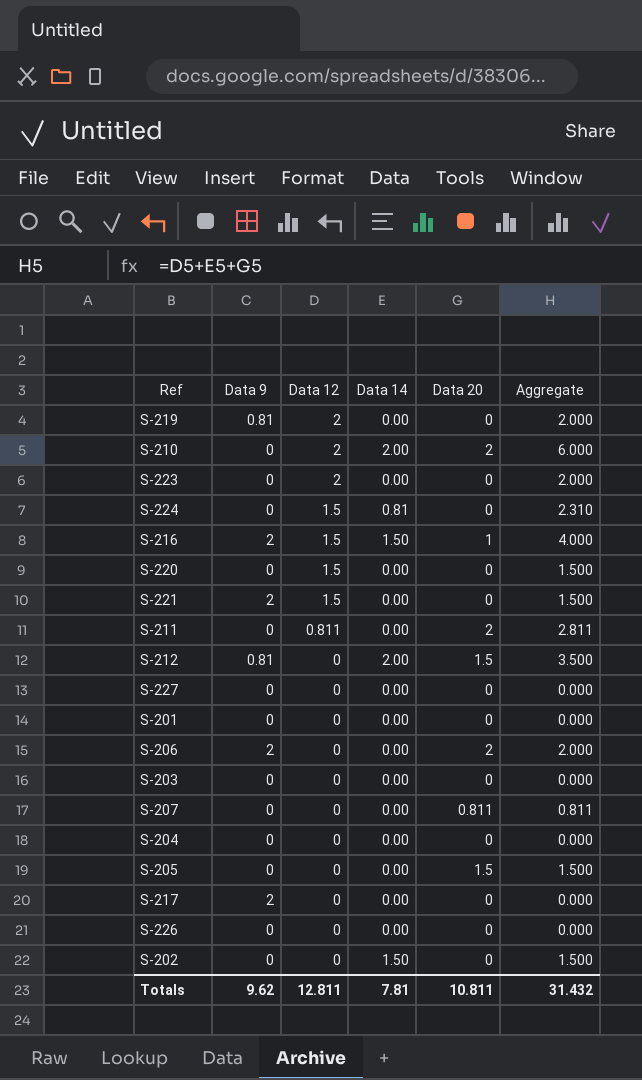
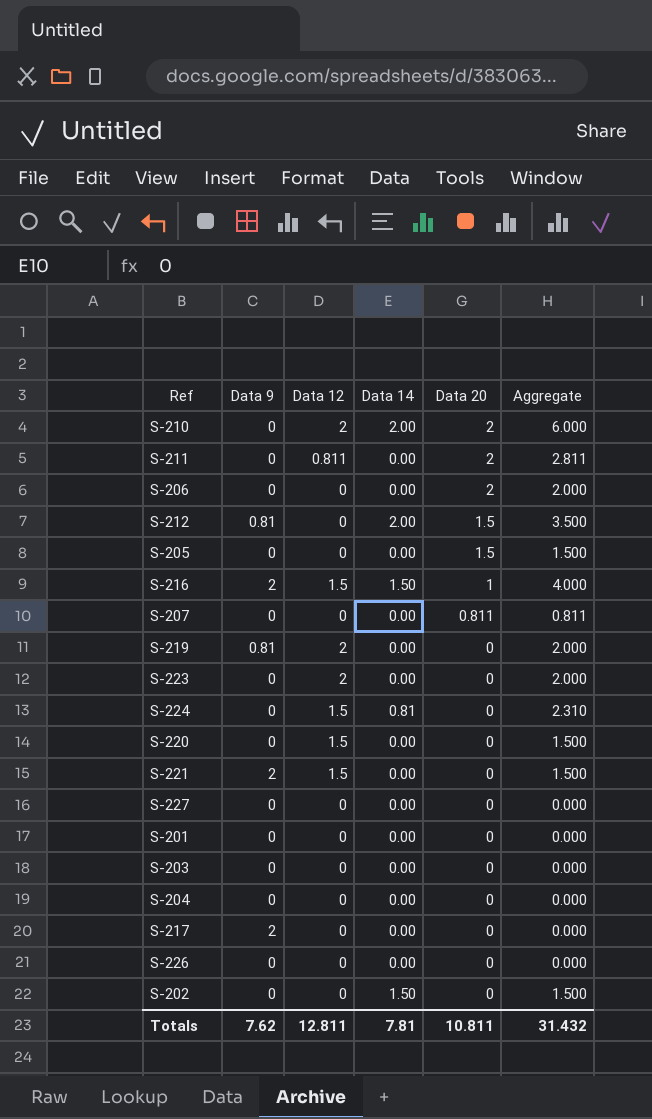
row order: Data 12 descending -> Data 20 descending
S-206 | Data 9: 2 -> 0
Totals | Data 9: 9.62 -> 7.62

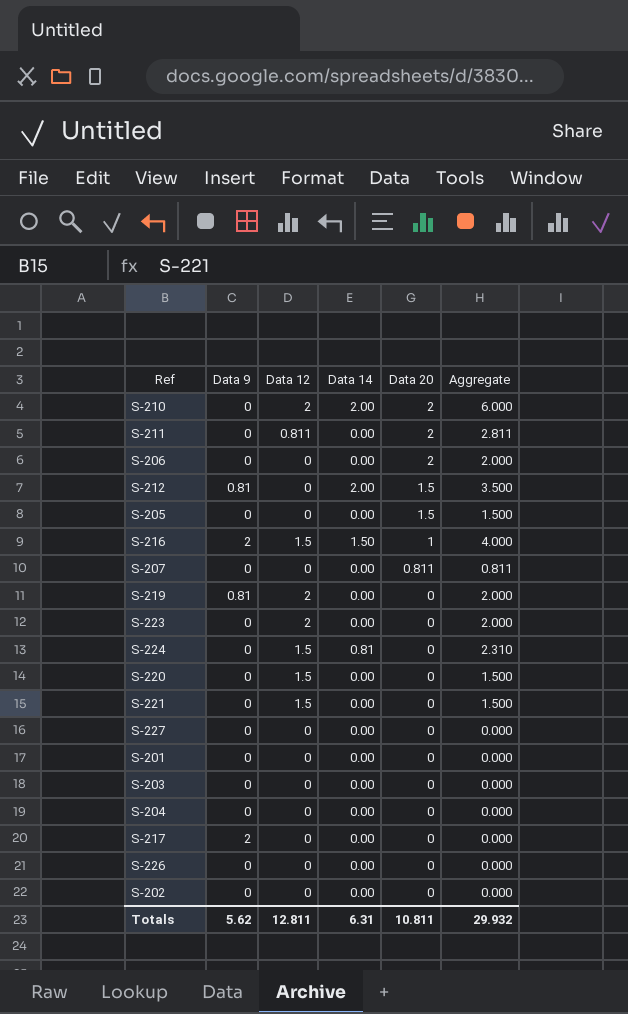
S-221 | Data 9: 2 -> 0
S-202 | Data 14: 1.50 -> 0.00
S-202 | Aggregate: 1.500 -> 0.000
Totals | Data 9: 7.62 -> 5.62
Totals | Data 14: 7.81 -> 6.31
Totals | Aggregate: 31.432 -> 29.932

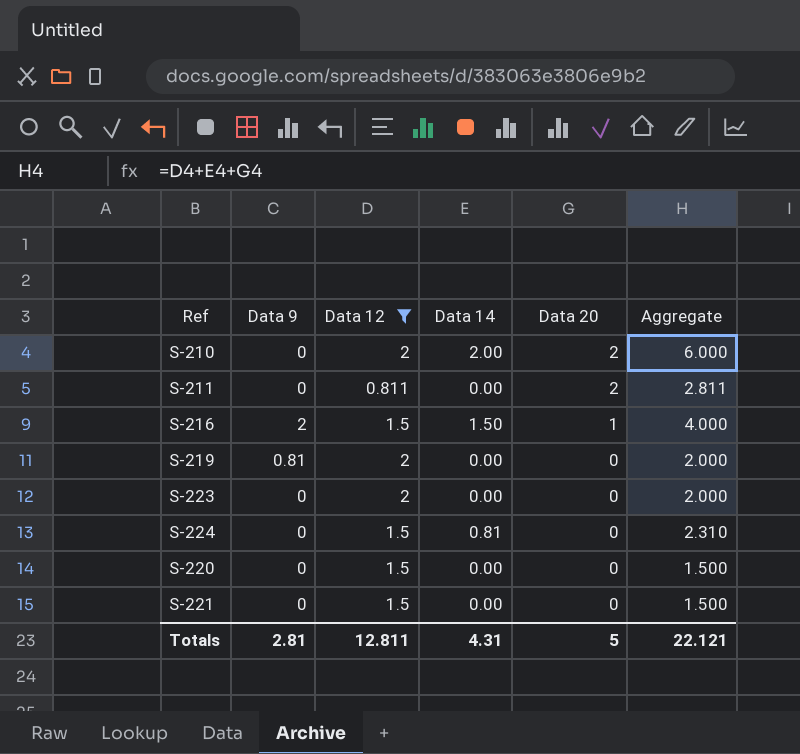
filter: none -> Data 12 != 0
Totals | Data 9: 5.62 -> 2.81
Totals | Data 14: 6.31 -> 4.31
Totals | Data 20: 10.811 -> 5
Totals | Aggregate: 29.932 -> 22.121

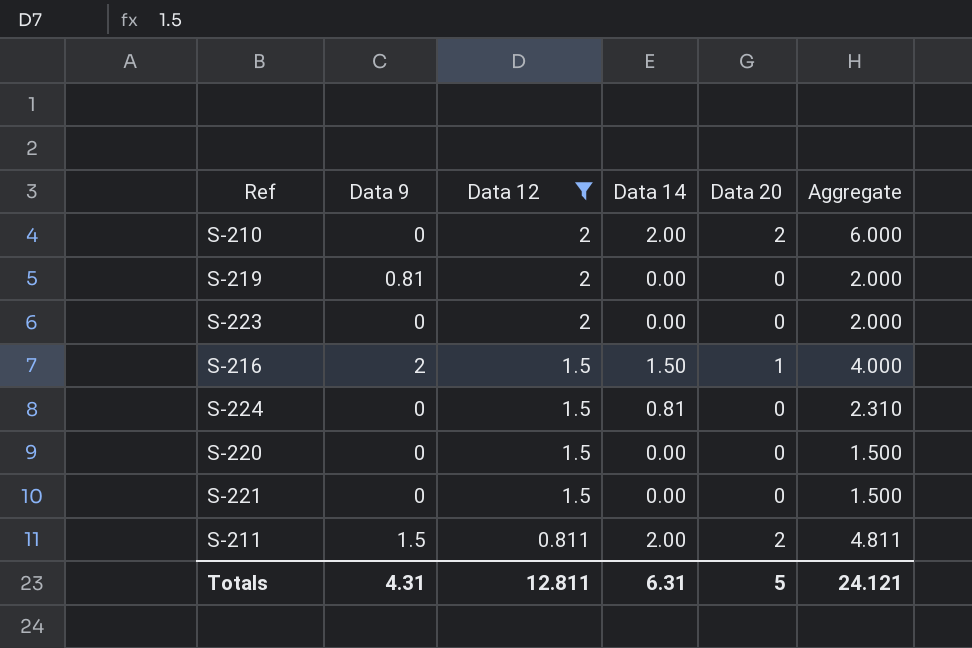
row order: Data 20 descending -> Data 12 descending
S-211 | Data 9: 0 -> 1.5
S-211 | Data 14: 0.00 -> 2.00
S-211 | Aggregate: 2.811 -> 4.811
Totals | Data 9: 2.81 -> 4.31
Totals | Data 14: 4.31 -> 6.31
Totals | Aggregate: 22.121 -> 24.121

